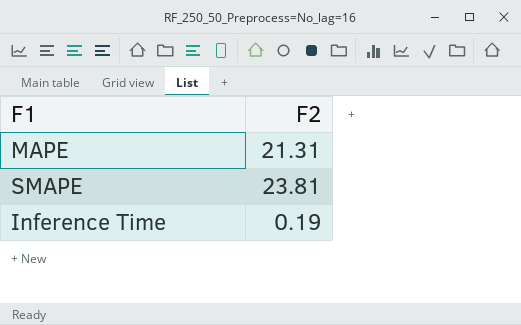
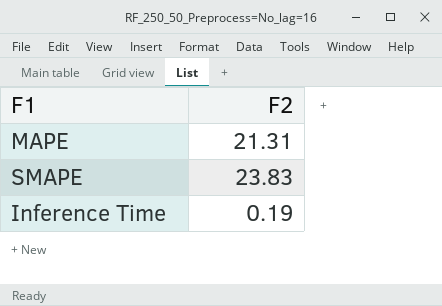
SMAPE | F2: 23.81 -> 23.83

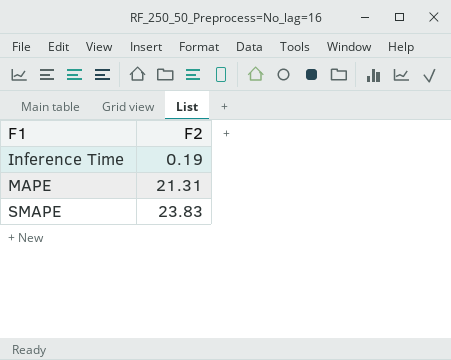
row order: none -> F1 ascending

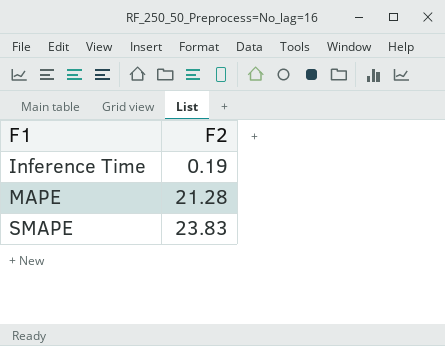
MAPE | F2: 21.31 -> 21.28

